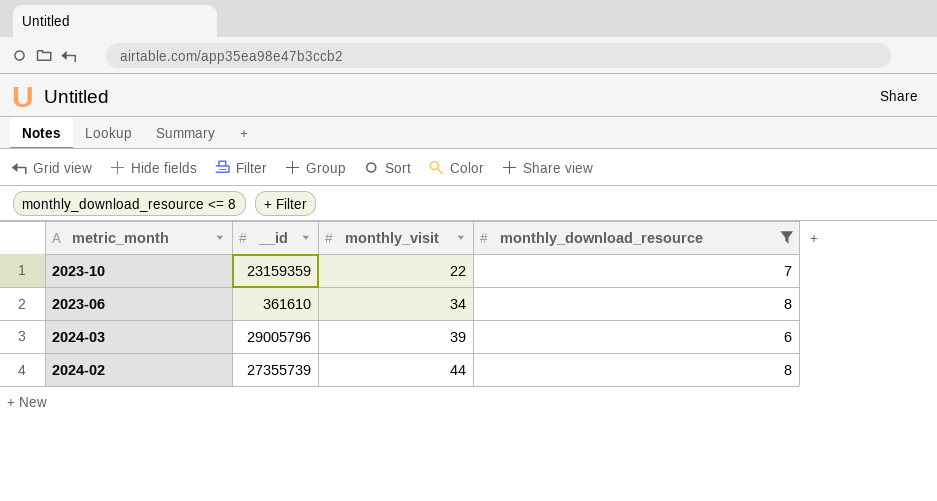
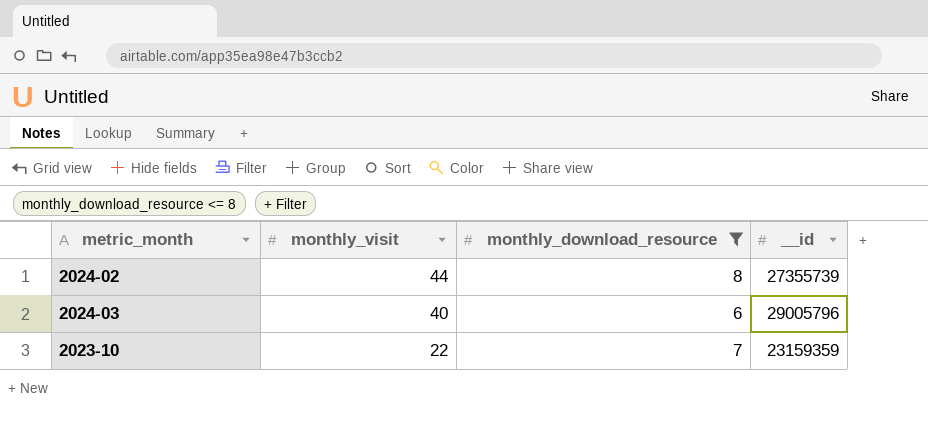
row order: monthly_visit ascending -> monthly_visit descending
column __id | position: 2 -> 4
row 2023-06: 361610 | 34 | 8 -> none
2024-03 | monthly_visit: 39 -> 40

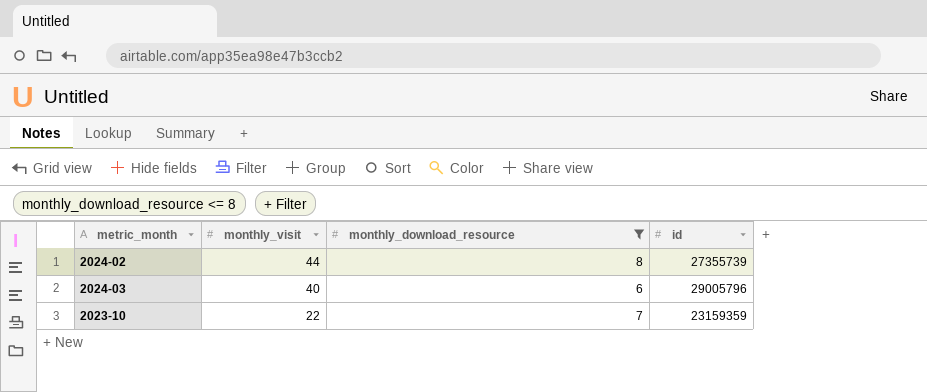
column name: __id -> id

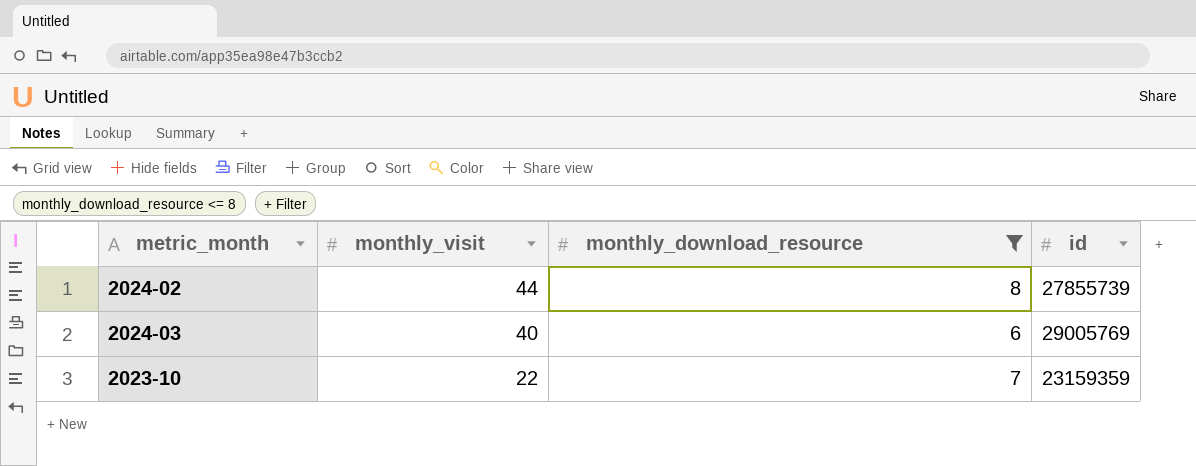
2024-02 | id: 27355739 -> 27855739
2024-03 | id: 29005796 -> 29005769

